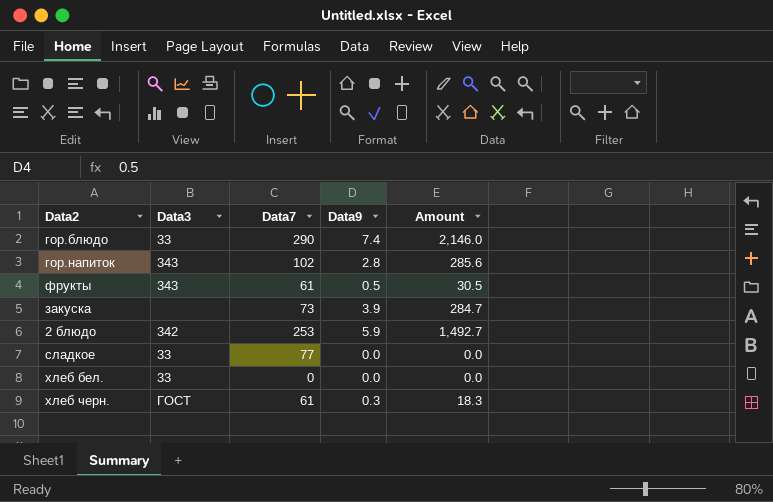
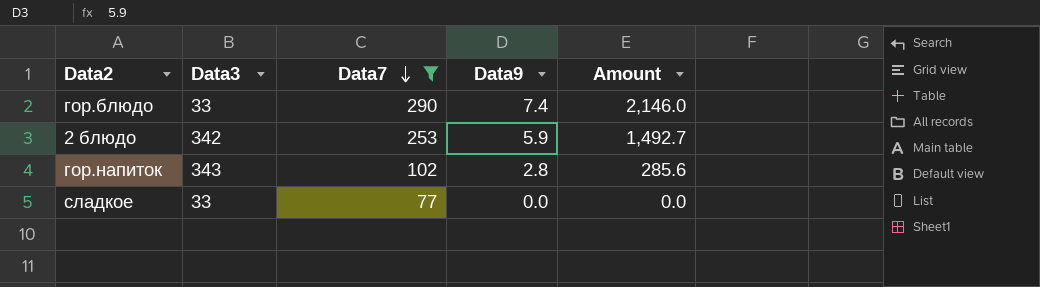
filter: none -> Data7 >= 77
row order: none -> Data7 descending

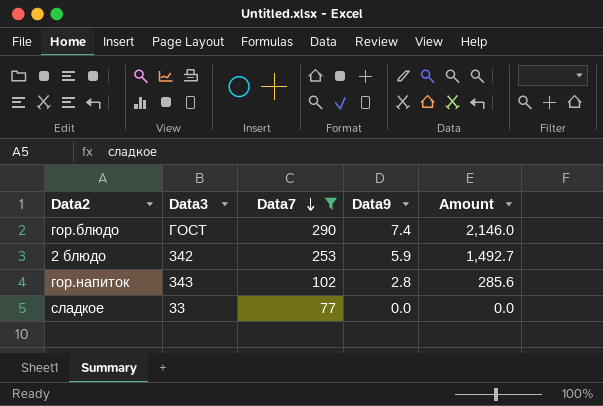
гор.блюдо | Data3: 33 -> ГОСТ

